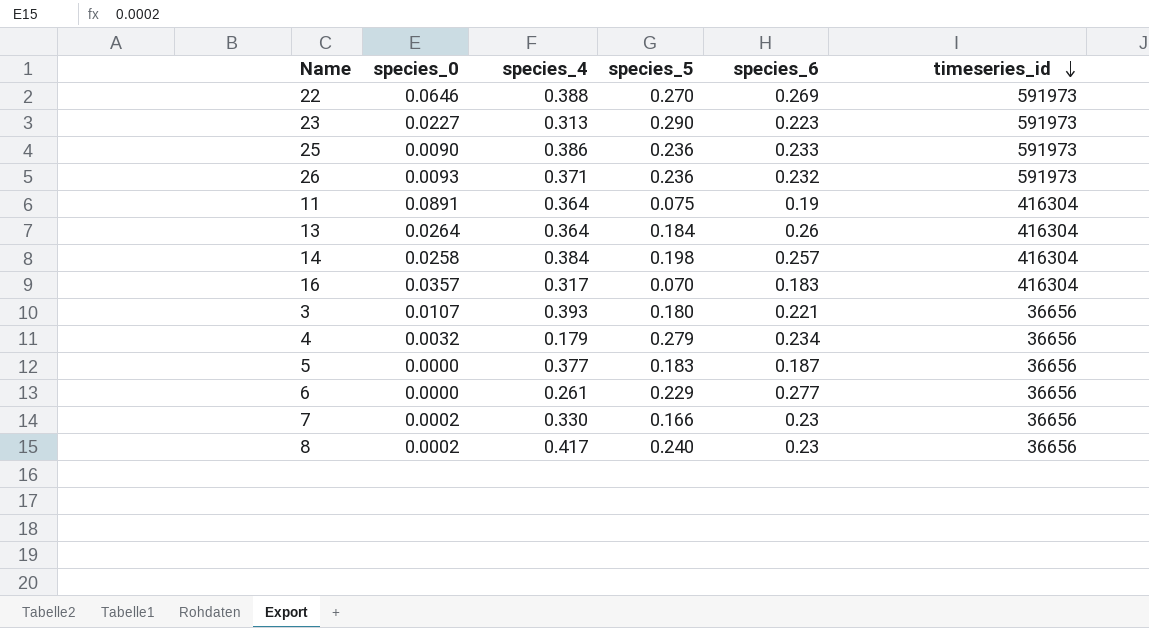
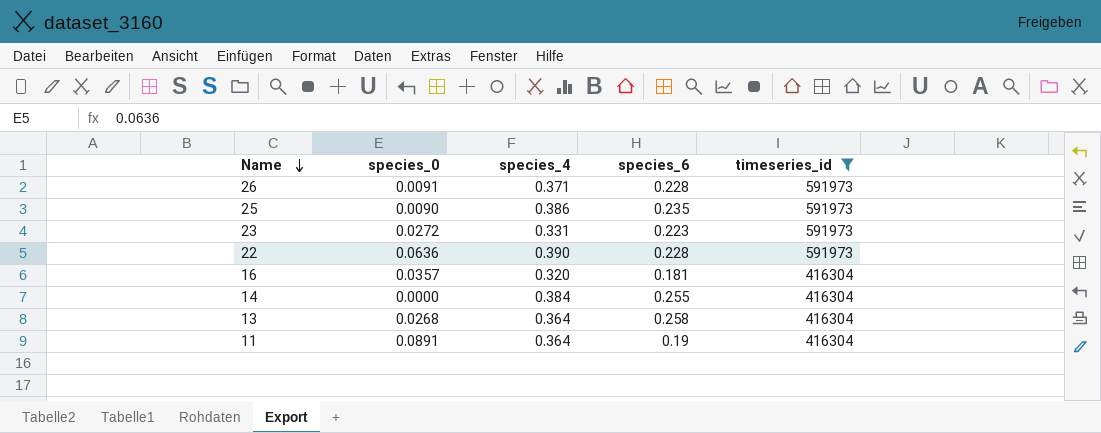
filter: none -> timeseries_id != 36656
row order: timeseries_id descending -> Name descending
column species_5 | position: 4 -> none
26 | species_0: 0.0093 -> 0.0091
26 | species_6: 0.232 -> 0.228
25 | species_6: 0.233 -> 0.235
23 | species_0: 0.0227 -> 0.0272
23 | species_4: 0.313 -> 0.331
22 | species_0: 0.0646 -> 0.0636
22 | species_4: 0.388 -> 0.390
22 | species_6: 0.269 -> 0.228
16 | species_4: 0.317 -> 0.320
16 | species_6: 0.183 -> 0.181
14 | species_0: 0.0258 -> 0.0000
14 | species_6: 0.257 -> 0.255
13 | species_0: 0.0264 -> 0.0268
13 | species_6: 0.26 -> 0.258

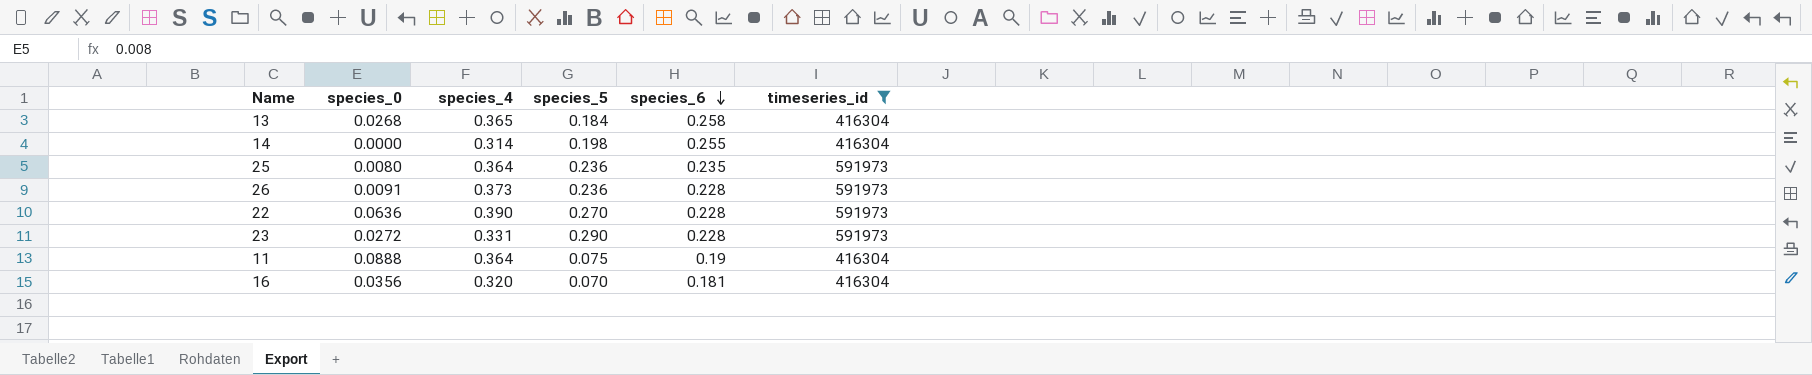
row order: Name descending -> species_6 descending
column species_5 | position: none -> 4
13 | species_4: 0.364 -> 0.365
14 | species_4: 0.384 -> 0.314
25 | species_0: 0.0090 -> 0.0080
25 | species_4: 0.386 -> 0.364
26 | species_4: 0.371 -> 0.373
23 | species_6: 0.223 -> 0.228
11 | species_0: 0.0891 -> 0.0888
16 | species_0: 0.0357 -> 0.0356

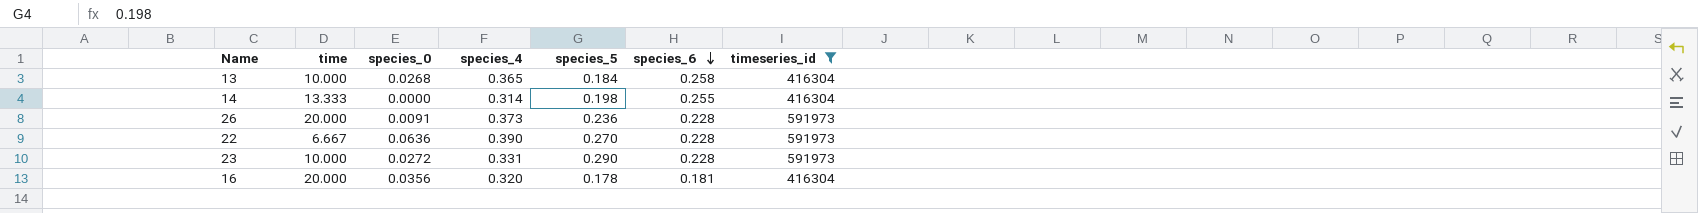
column time | position: none -> 2
row 25: 0.0080 | 0.364 | 0.236 | 0.235 | 591973 -> none
row 11: 0.0888 | 0.364 | 0.075 | 0.19 | 416304 -> none
16 | species_5: 0.070 -> 0.178

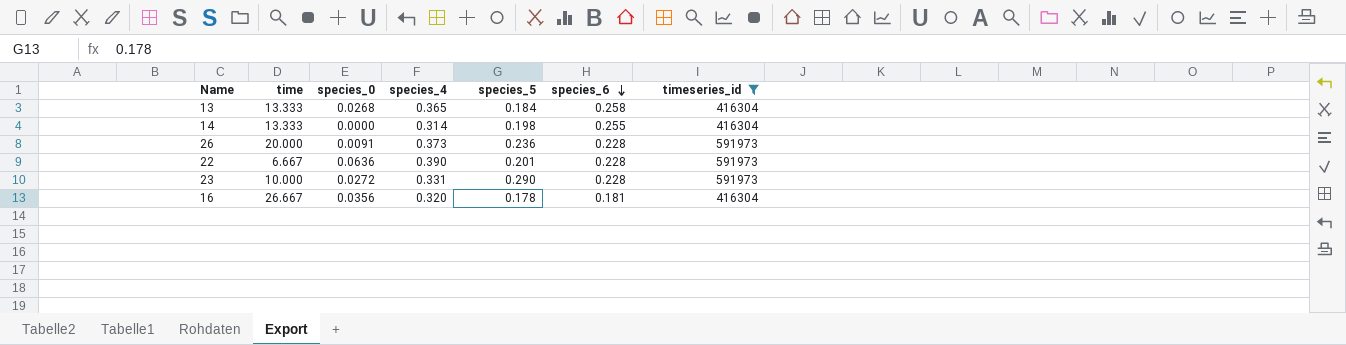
13 | time: 10.000 -> 13.333
22 | species_5: 0.270 -> 0.201
16 | time: 20.000 -> 26.667

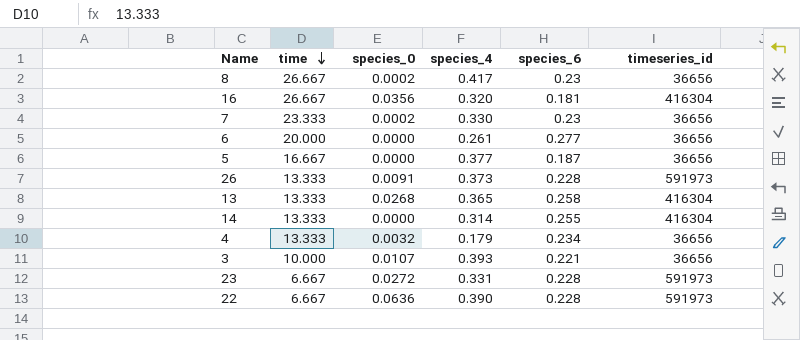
filter: timeseries_id != 36656 -> none
row order: species_6 descending -> time descending
column species_5 | position: 5 -> none
26 | time: 20.000 -> 13.333
23 | time: 10.000 -> 6.667

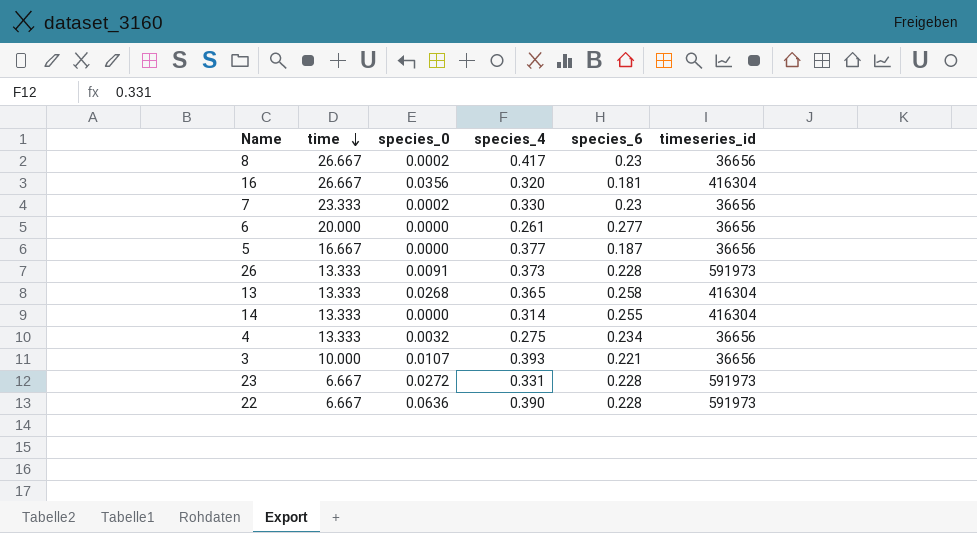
4 | species_4: 0.179 -> 0.275

